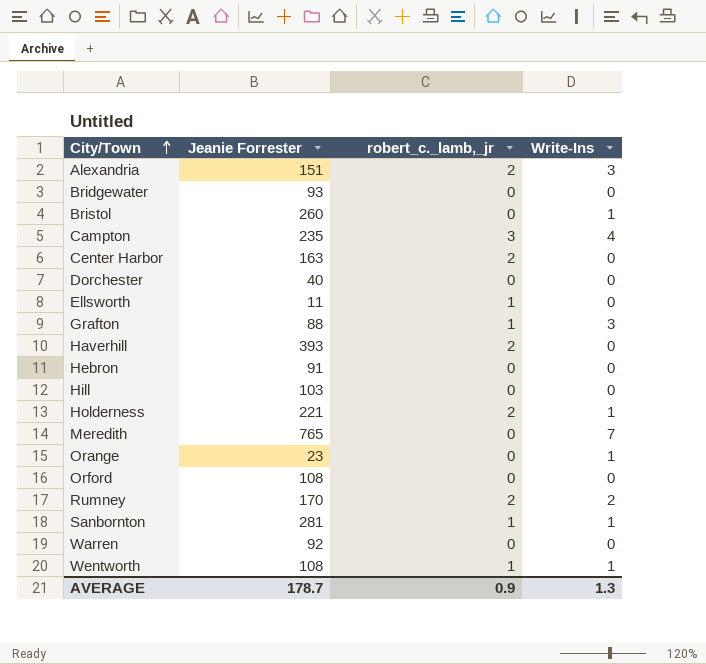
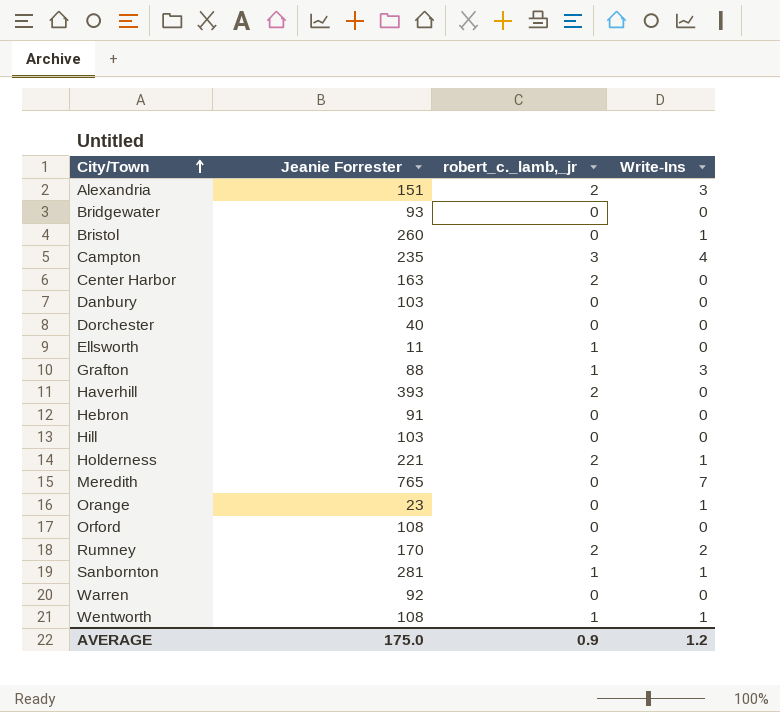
row Danbury: none -> 103 | 0 | 0
AVERAGE | Jeanie Forrester: 178.7 -> 175.0
AVERAGE | Write-Ins: 1.3 -> 1.2

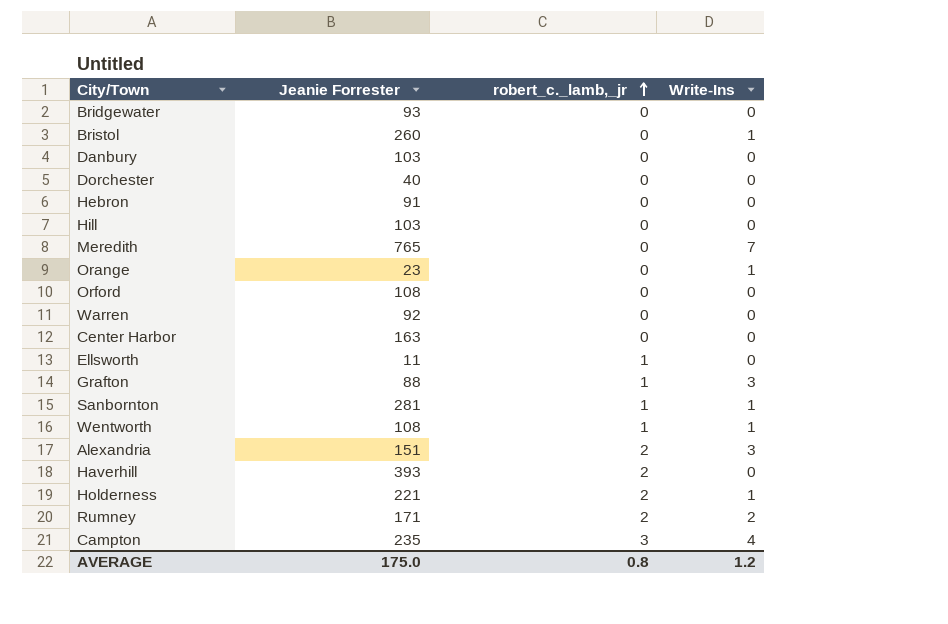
row order: City/Town ascending -> robert_c._lamb,_jr ascending
Center Harbor | robert_c._lamb,_jr: 2 -> 0
Rumney | Jeanie Forrester: 170 -> 171
AVERAGE | robert_c._lamb,_jr: 0.9 -> 0.8

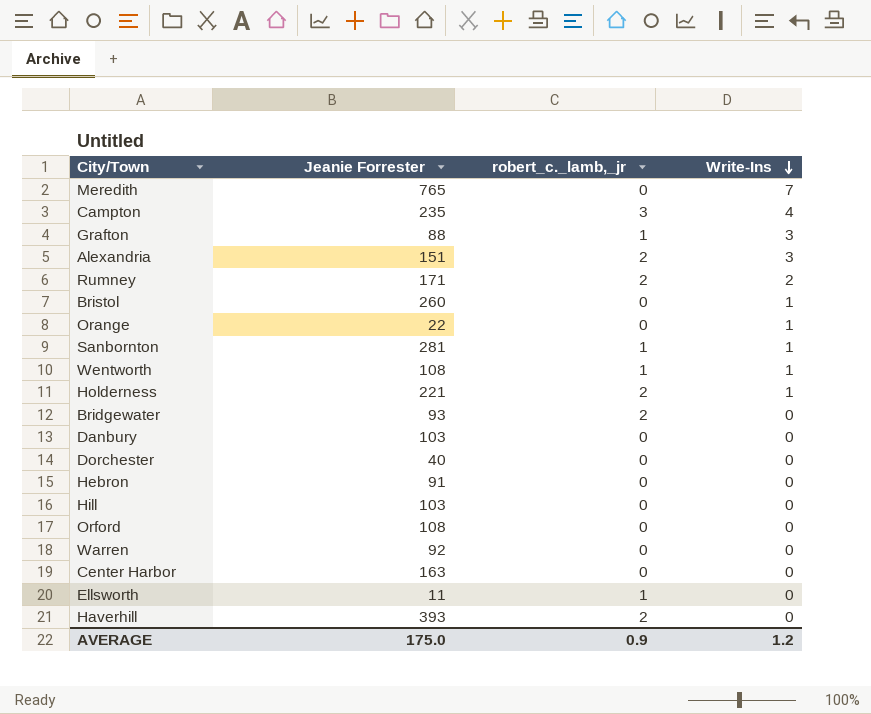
row order: robert_c._lamb,_jr ascending -> Write-Ins descending
Orange | Jeanie Forrester: 23 -> 22
Bridgewater | robert_c._lamb,_jr: 0 -> 2
AVERAGE | robert_c._lamb,_jr: 0.8 -> 0.9

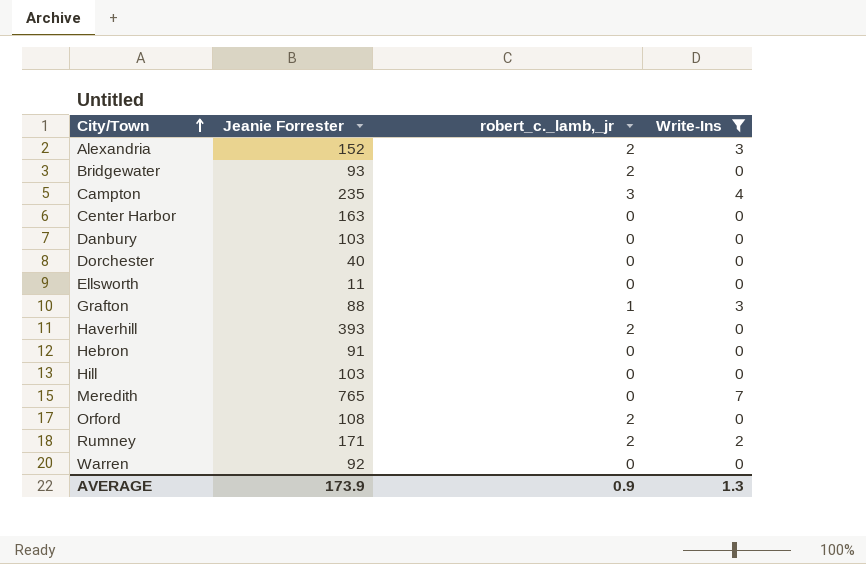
filter: none -> Write-Ins != 1
row order: Write-Ins descending -> City/Town ascending
Alexandria | Jeanie Forrester: 151 -> 152
Ellsworth | robert_c._lamb,_jr: 1 -> 0
Orford | robert_c._lamb,_jr: 0 -> 2
AVERAGE | Jeanie Forrester: 175.0 -> 173.9
AVERAGE | Write-Ins: 1.2 -> 1.3

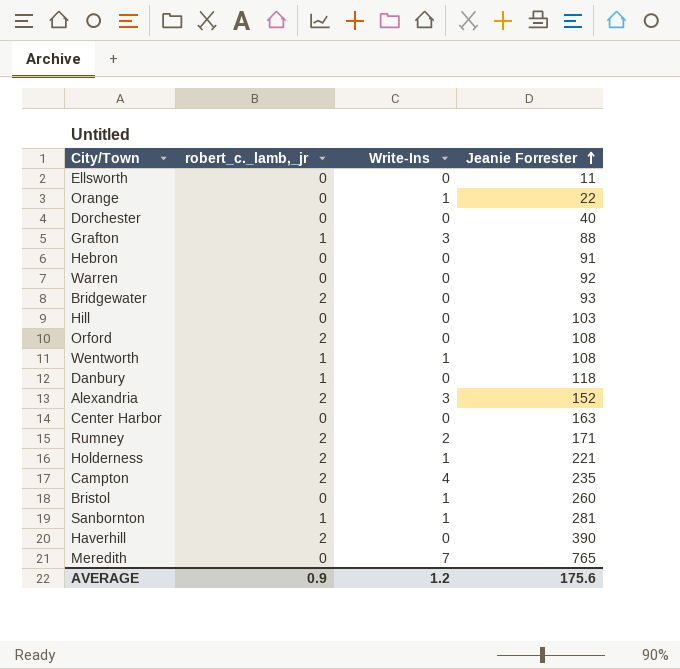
filter: Write-Ins != 1 -> none
row order: City/Town ascending -> Jeanie Forrester ascending
column Jeanie Forrester | position: 2 -> 4
Danbury | robert_c._lamb,_jr: 0 -> 1
Danbury | Jeanie Forrester: 103 -> 118
Campton | robert_c._lamb,_jr: 3 -> 2
Haverhill | Jeanie Forrester: 393 -> 390
AVERAGE | Write-Ins: 1.3 -> 1.2
AVERAGE | Jeanie Forrester: 173.9 -> 175.6

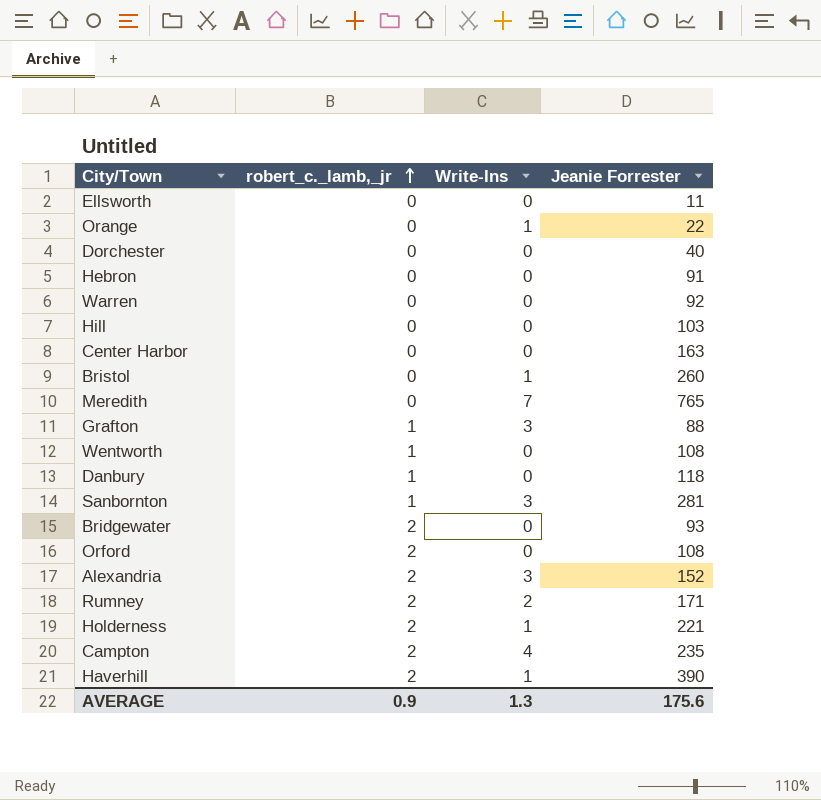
row order: Jeanie Forrester ascending -> robert_c._lamb,_jr ascending
Wentworth | Write-Ins: 1 -> 0
Sanbornton | Write-Ins: 1 -> 3
Haverhill | Write-Ins: 0 -> 1
AVERAGE | Write-Ins: 1.2 -> 1.3

